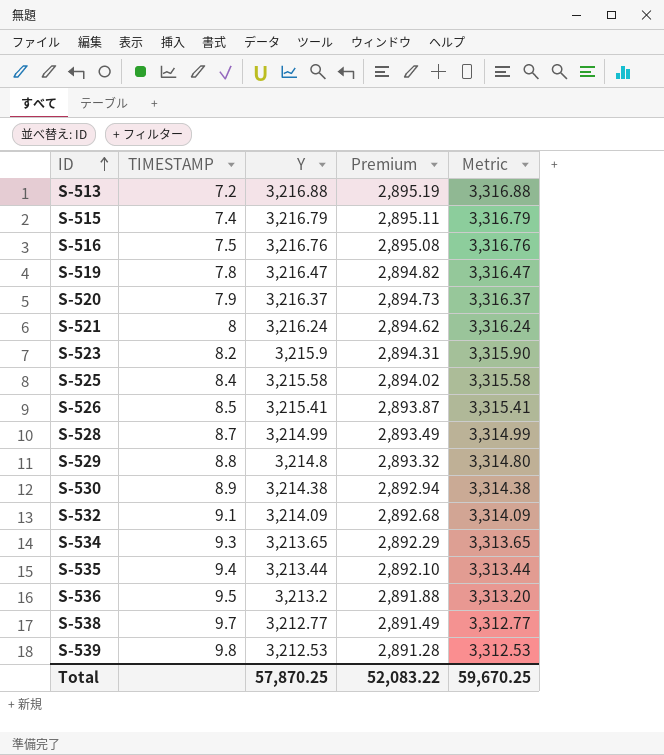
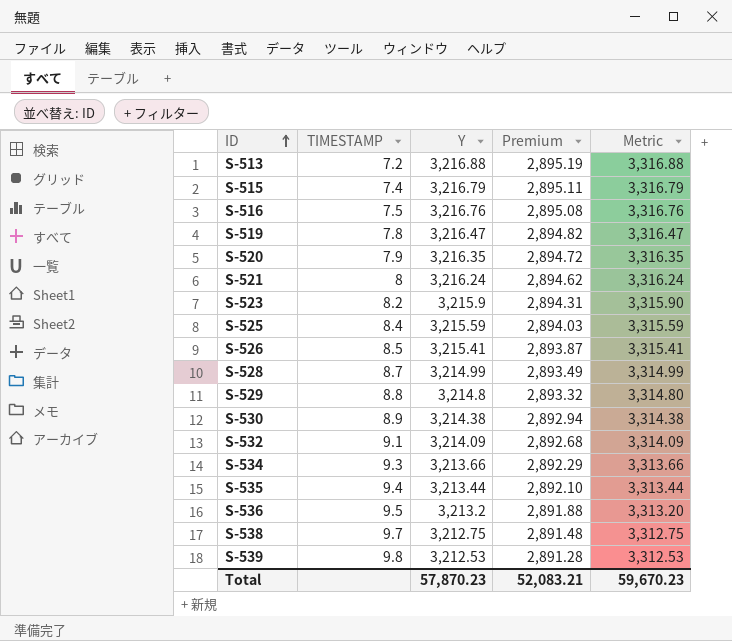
S-520 | Y: 3,216.37 -> 3,216.35
S-520 | Premium: 2,894.73 -> 2,894.72
S-520 | Metric: 3,316.37 -> 3,316.35
S-525 | Y: 3,215.58 -> 3,215.59
S-525 | Premium: 2,894.02 -> 2,894.03
S-525 | Metric: 3,315.58 -> 3,315.59
S-534 | Y: 3,213.65 -> 3,213.66
S-534 | Metric: 3,313.65 -> 3,313.66
S-538 | Y: 3,212.77 -> 3,212.75
S-538 | Premium: 2,891.49 -> 2,891.48
S-538 | Metric: 3,312.77 -> 3,312.75
Total | Y: 57,870.25 -> 57,870.23
Total | Premium: 52,083.22 -> 52,083.21
Total | Metric: 59,670.25 -> 59,670.23

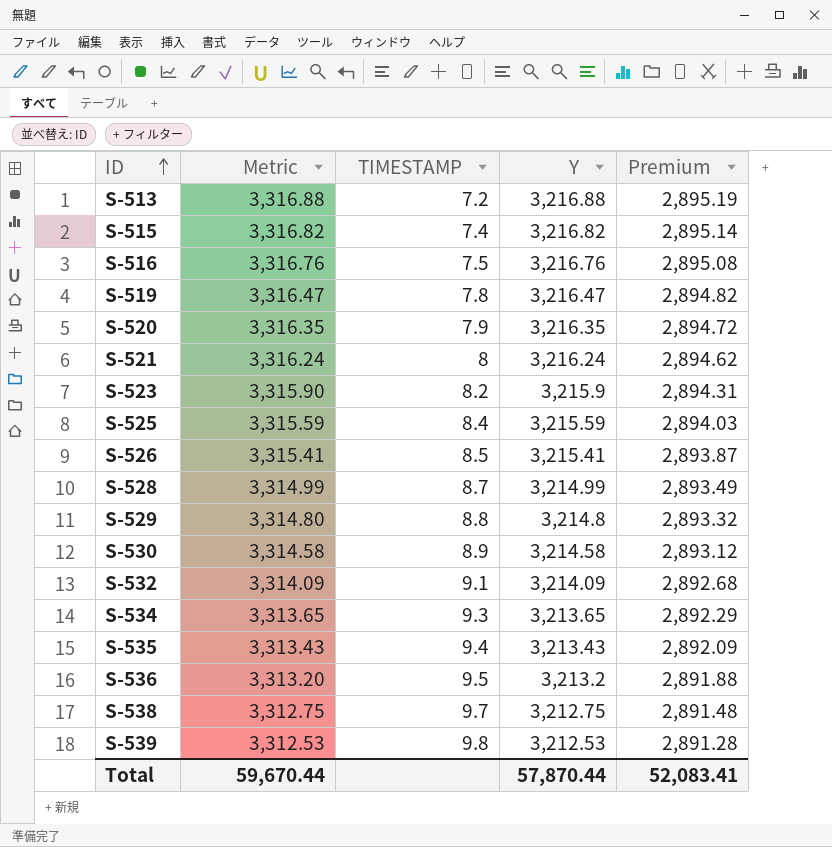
column Metric | position: 5 -> 2
S-515 | Metric: 3,316.79 -> 3,316.82
S-515 | Y: 3,216.79 -> 3,216.82
S-515 | Premium: 2,895.11 -> 2,895.14
S-530 | Metric: 3,314.38 -> 3,314.58
S-530 | Y: 3,214.38 -> 3,214.58
S-530 | Premium: 2,892.94 -> 2,893.12
S-534 | Metric: 3,313.66 -> 3,313.65
S-534 | Y: 3,213.66 -> 3,213.65
S-535 | Metric: 3,313.44 -> 3,313.43
S-535 | Y: 3,213.44 -> 3,213.43
S-535 | Premium: 2,892.10 -> 2,892.09
Total | Metric: 59,670.23 -> 59,670.44
Total | Y: 57,870.23 -> 57,870.44
Total | Premium: 52,083.21 -> 52,083.41

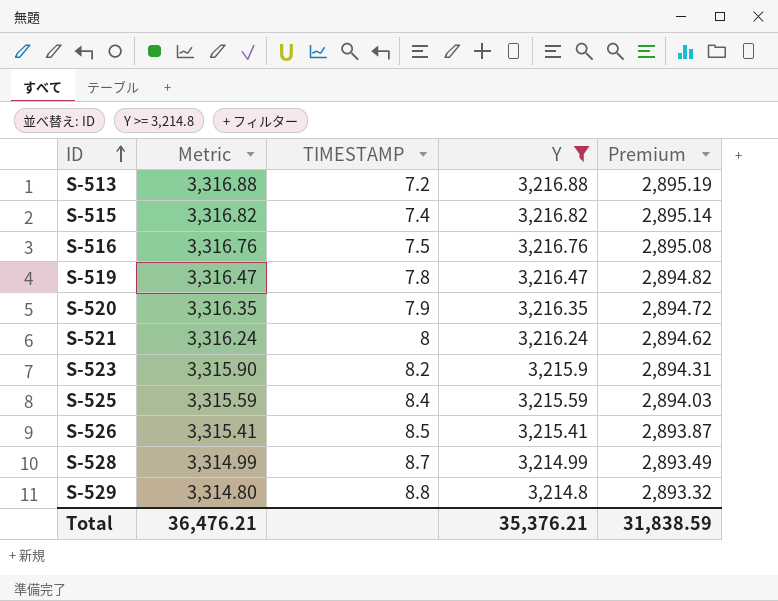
filter: none -> Y >= 3,214.8
Total | Metric: 59,670.44 -> 36,476.21
Total | Y: 57,870.44 -> 35,376.21
Total | Premium: 52,083.41 -> 31,838.59

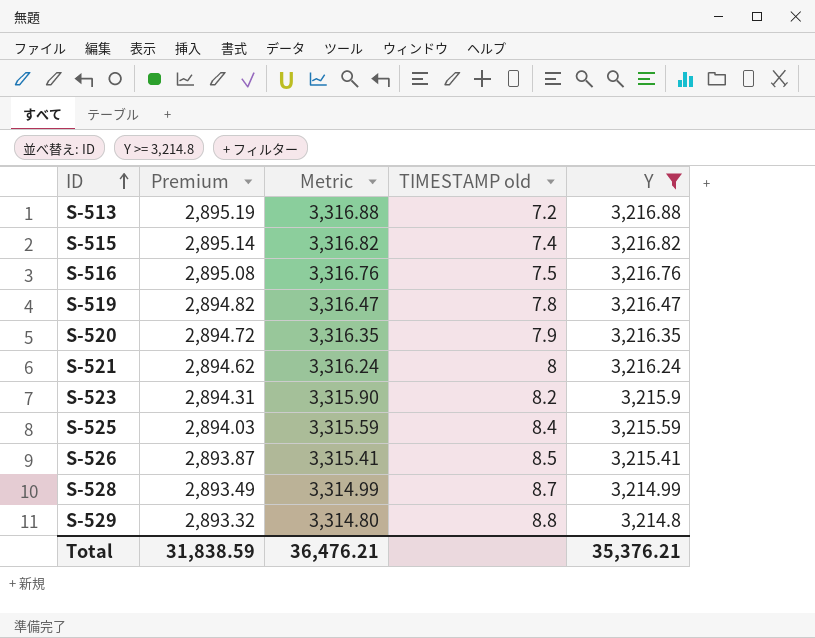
column Premium | position: 5 -> 2
column name: TIMESTAMP -> TIMESTAMP old

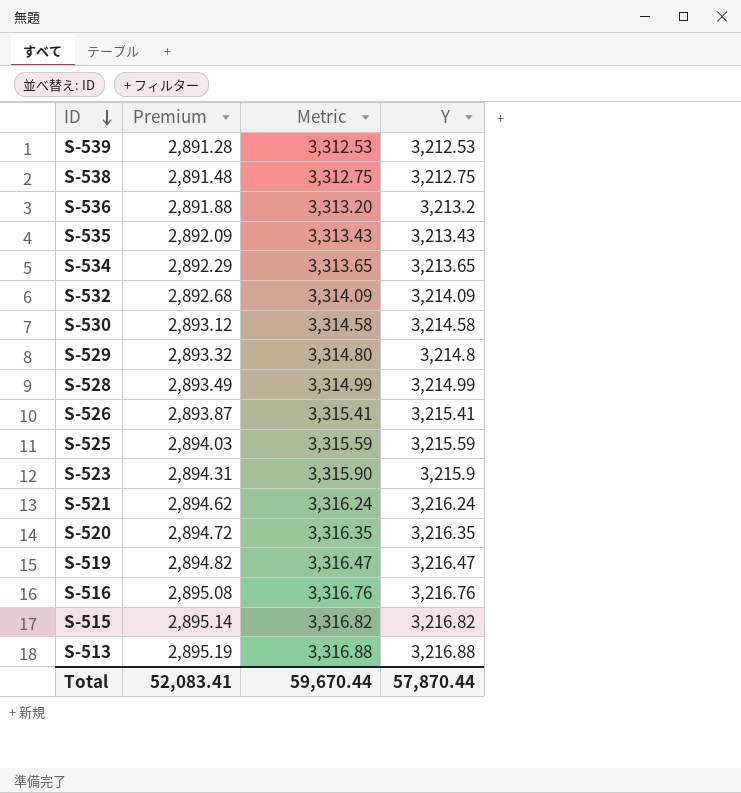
filter: Y >= 3,214.8 -> none
row order: ID ascending -> ID descending
column TIMESTAMP old | position: 4 -> none
Total | Premium: 31,838.59 -> 52,083.41
Total | Metric: 36,476.21 -> 59,670.44
Total | Y: 35,376.21 -> 57,870.44

